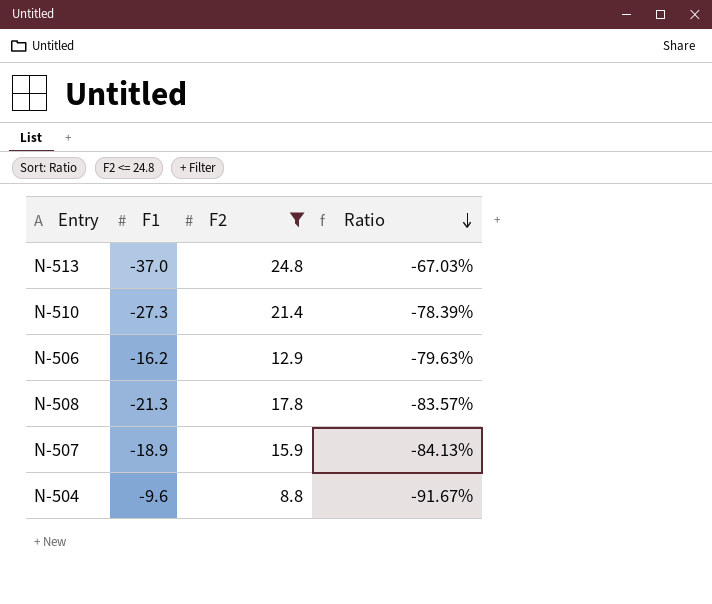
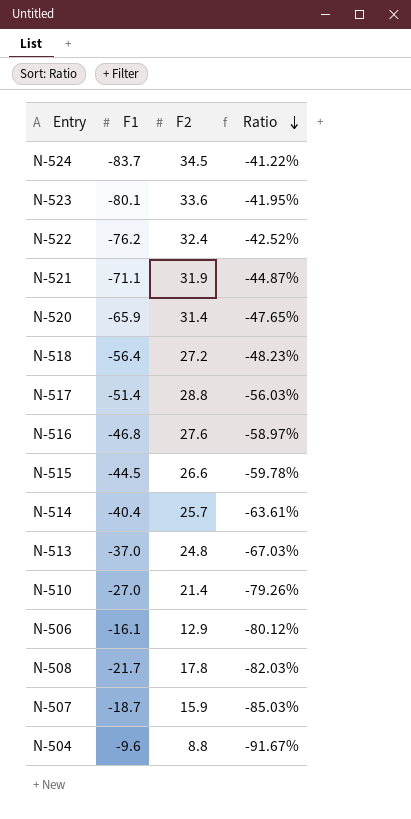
filter: F2 <= 24.8 -> none
N-510 | F1: -27.3 -> -27.0
N-510 | Ratio: -78.39% -> -79.26%
N-506 | F1: -16.2 -> -16.1
N-506 | Ratio: -79.63% -> -80.12%
N-508 | F1: -21.3 -> -21.7
N-508 | Ratio: -83.57% -> -82.03%
N-507 | F1: -18.9 -> -18.7
N-507 | Ratio: -84.13% -> -85.03%

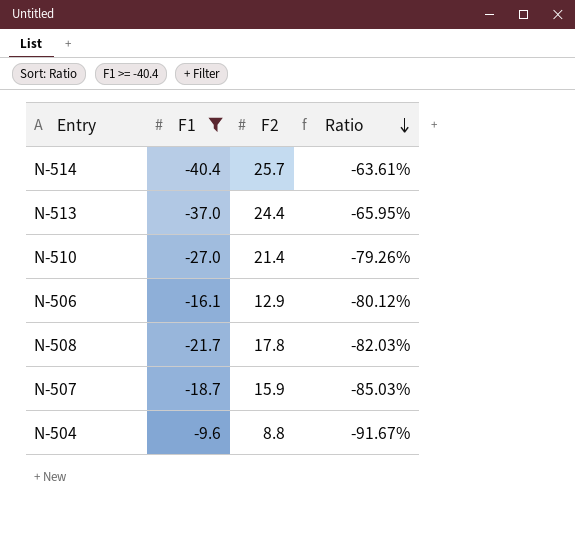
filter: none -> F1 >= -40.4
N-513 | F2: 24.8 -> 24.4
N-513 | Ratio: -67.03% -> -65.95%

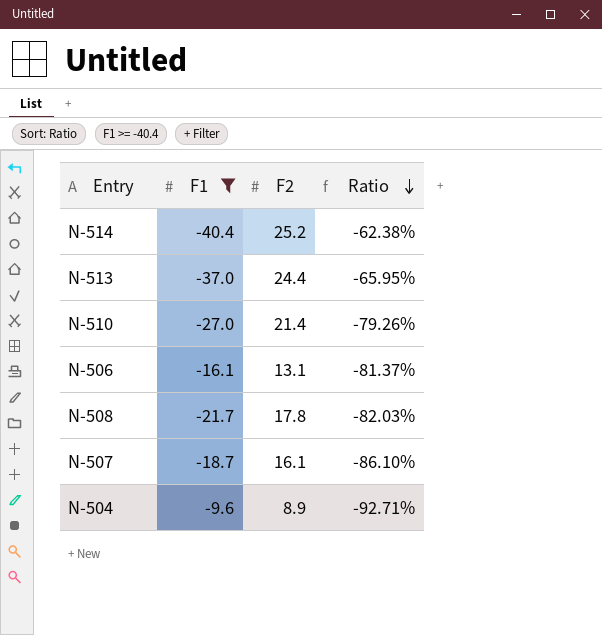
N-514 | F2: 25.7 -> 25.2
N-514 | Ratio: -63.61% -> -62.38%
N-506 | F2: 12.9 -> 13.1
N-506 | Ratio: -80.12% -> -81.37%
N-507 | F2: 15.9 -> 16.1
N-507 | Ratio: -85.03% -> -86.10%
N-504 | F2: 8.8 -> 8.9
N-504 | Ratio: -91.67% -> -92.71%

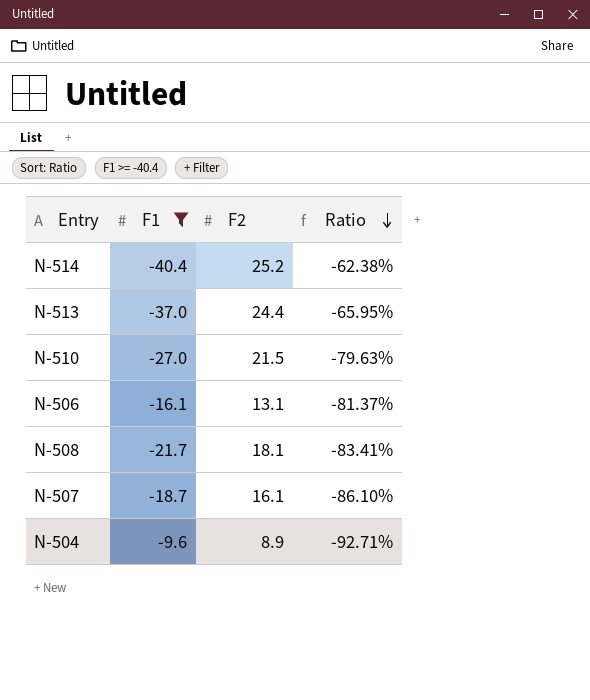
N-510 | F2: 21.4 -> 21.5
N-510 | Ratio: -79.26% -> -79.63%
N-508 | F2: 17.8 -> 18.1
N-508 | Ratio: -82.03% -> -83.41%

